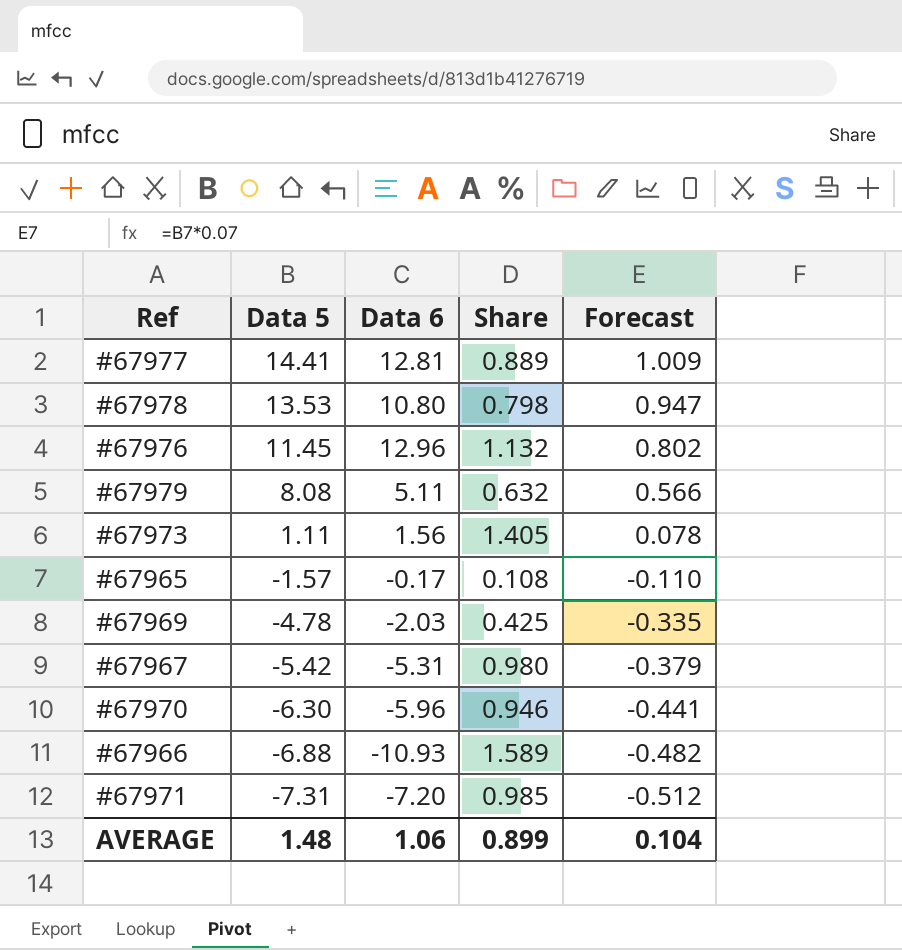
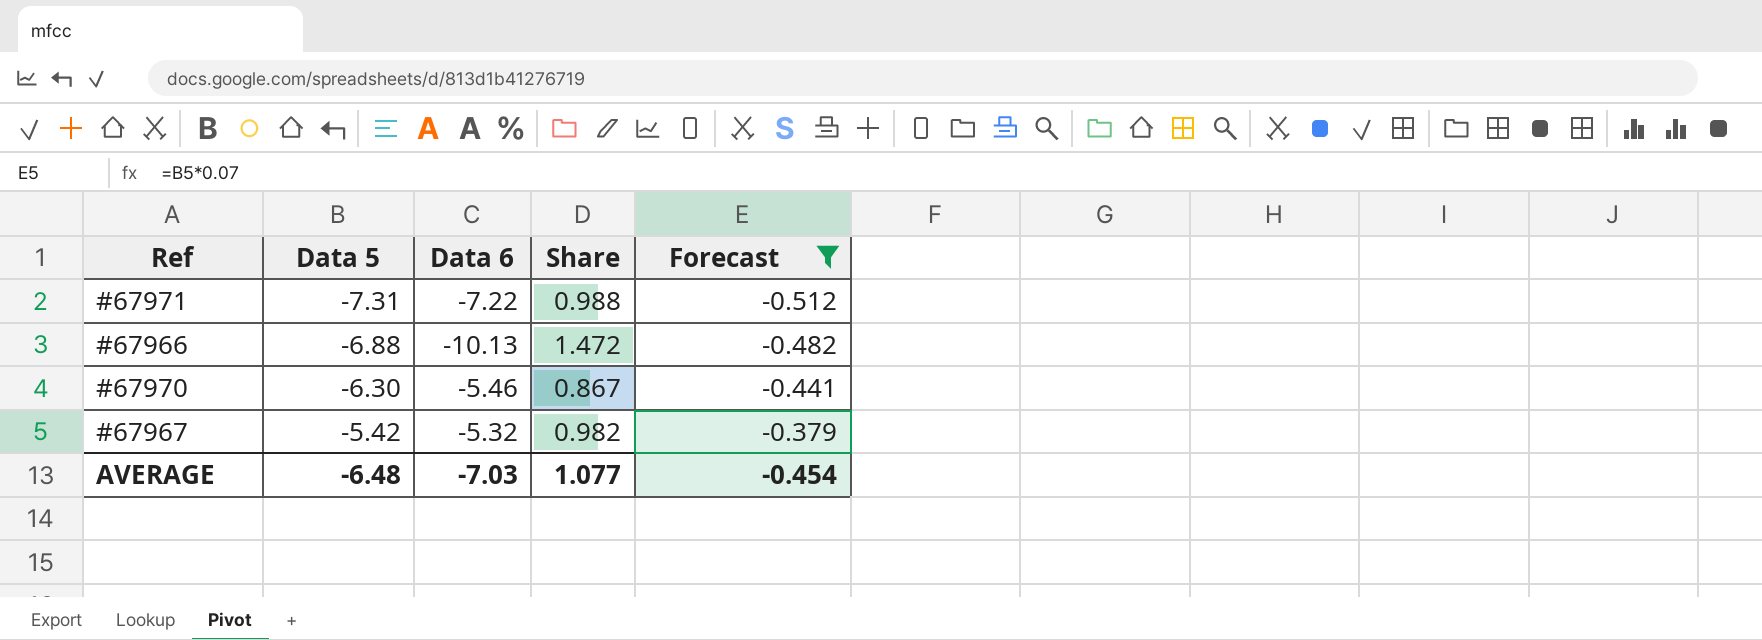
filter: none -> Forecast <= -0.379
row order: Data 5 descending -> Data 5 ascending
#67971 | Data 6: -7.20 -> -7.22
#67971 | Share: 0.985 -> 0.988
#67966 | Data 6: -10.93 -> -10.13
#67966 | Share: 1.589 -> 1.472
#67970 | Data 6: -5.96 -> -5.46
#67970 | Share: 0.946 -> 0.867
#67967 | Data 6: -5.31 -> -5.32
#67967 | Share: 0.980 -> 0.982
AVERAGE | Data 5: 1.48 -> -6.48
AVERAGE | Data 6: 1.06 -> -7.03
AVERAGE | Share: 0.899 -> 1.077
AVERAGE | Forecast: 0.104 -> -0.454

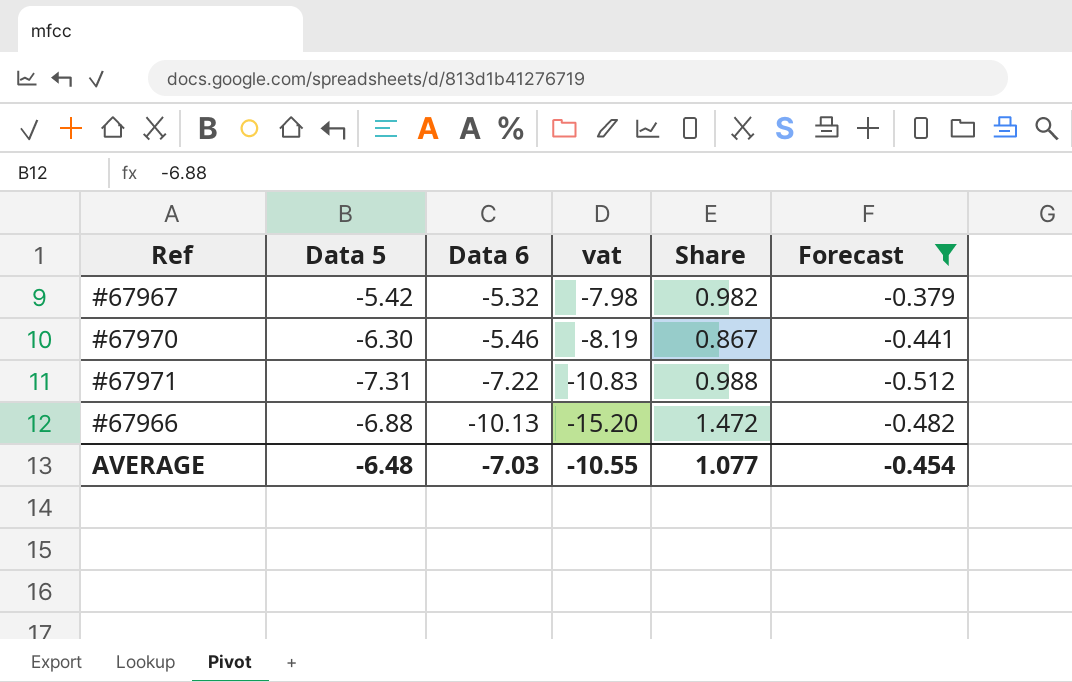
row order: Data 5 ascending -> Data 6 descending
column vat | formula: none -> [Data 6] * 1.5

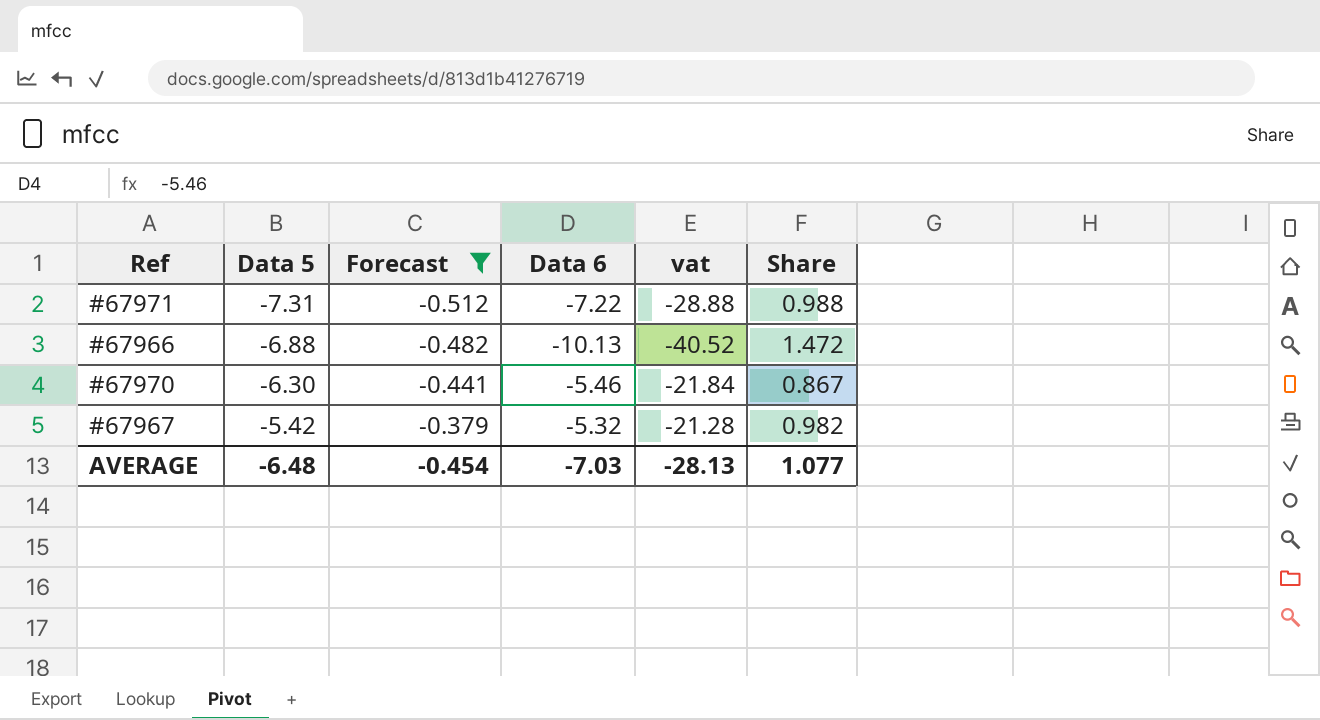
row order: Data 6 descending -> Data 5 ascending
column Forecast | position: 6 -> 3
column vat | formula: [Data 6] * 1.5 -> [Data 6] * 4
AVERAGE | vat: -10.55 -> -28.13

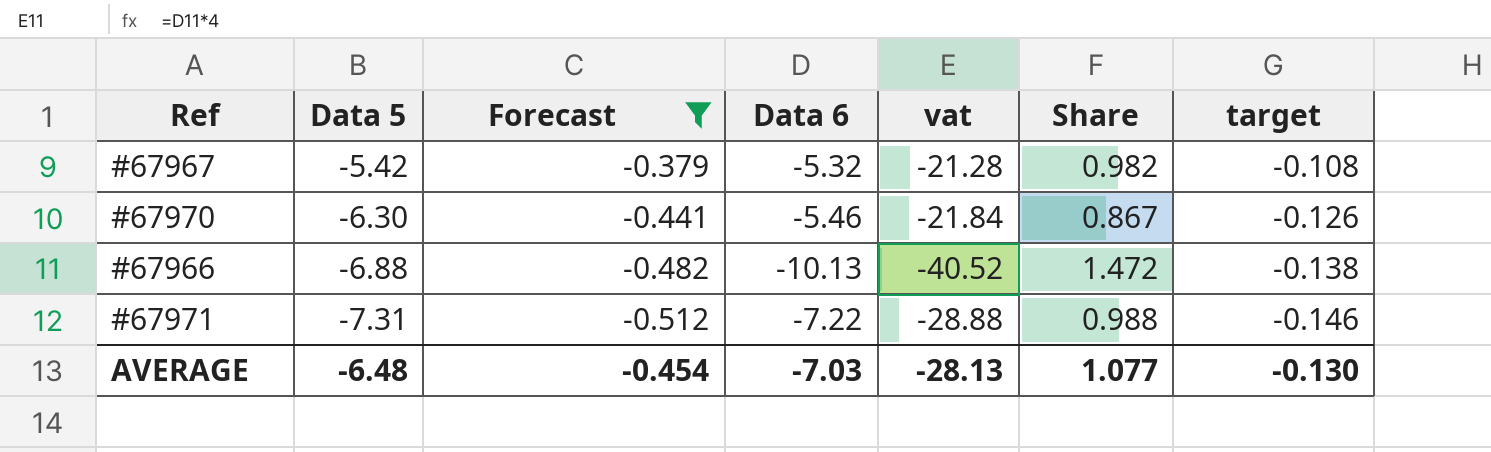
row order: Data 5 ascending -> Data 5 descending
column target | formula: none -> [Data 5] * 0.02

